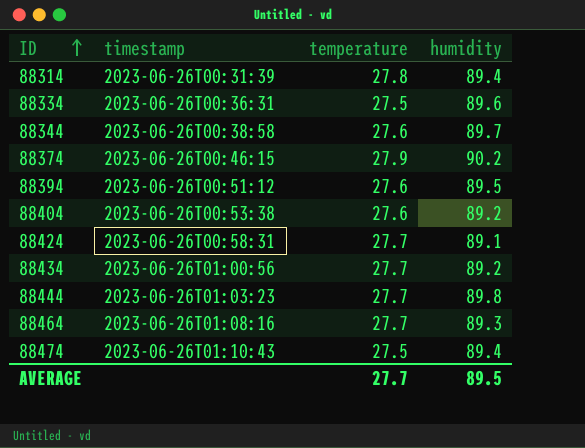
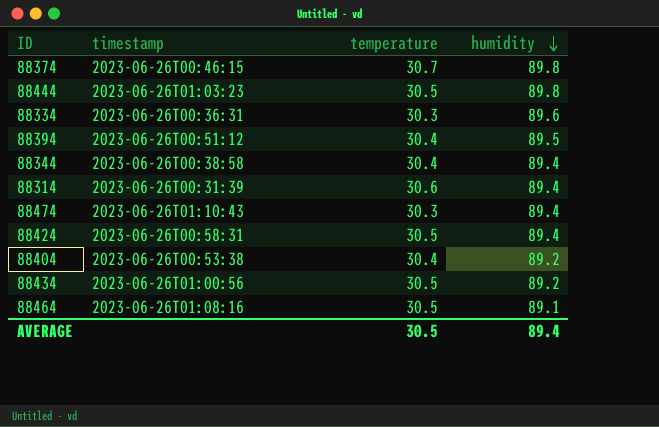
row order: ID ascending -> humidity descending
88374 | temperature: 27.9 -> 30.7
88374 | humidity: 90.2 -> 89.8
88444 | temperature: 27.7 -> 30.5
88334 | temperature: 27.5 -> 30.3
88394 | temperature: 27.6 -> 30.4
88344 | temperature: 27.6 -> 30.4
88344 | humidity: 89.7 -> 89.4
88314 | temperature: 27.8 -> 30.6
88474 | temperature: 27.5 -> 30.3
88424 | temperature: 27.7 -> 30.5
88424 | humidity: 89.1 -> 89.4
88404 | temperature: 27.6 -> 30.4
88434 | temperature: 27.7 -> 30.5
88464 | temperature: 27.7 -> 30.5
88464 | humidity: 89.3 -> 89.1
AVERAGE | temperature: 27.7 -> 30.5
AVERAGE | humidity: 89.5 -> 89.4

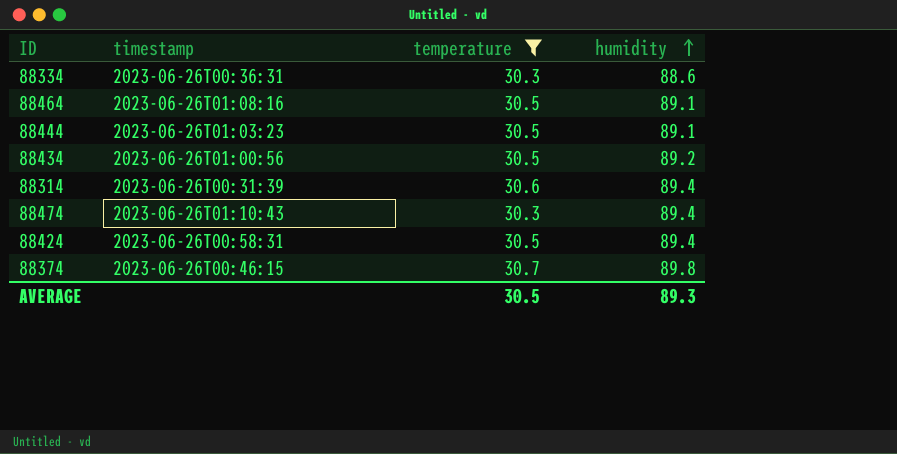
filter: none -> temperature != 30.4
row order: humidity descending -> humidity ascending
88334 | humidity: 89.6 -> 88.6
88444 | humidity: 89.8 -> 89.1
AVERAGE | humidity: 89.4 -> 89.3

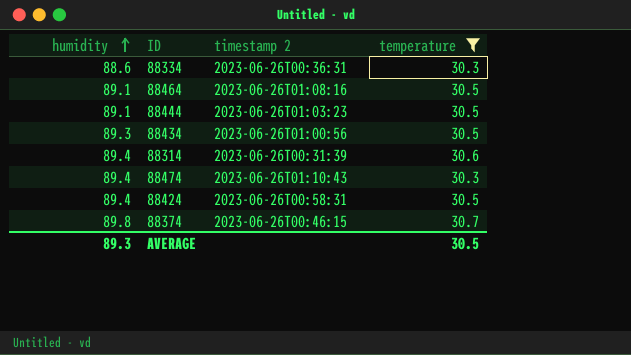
column humidity | position: 4 -> 1
column name: timestamp -> timestamp 2
88434 | humidity: 89.2 -> 89.3

